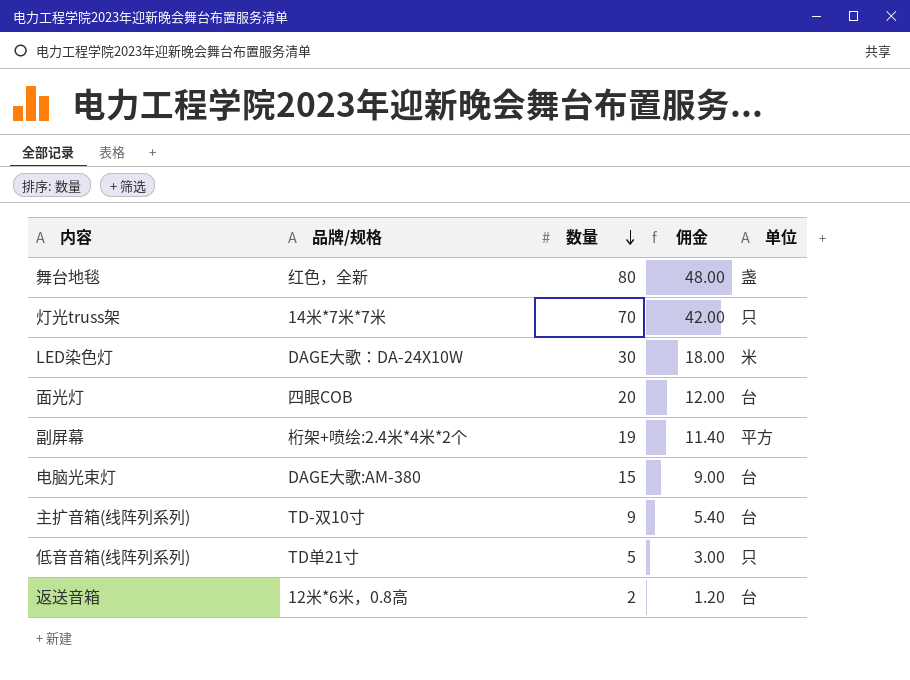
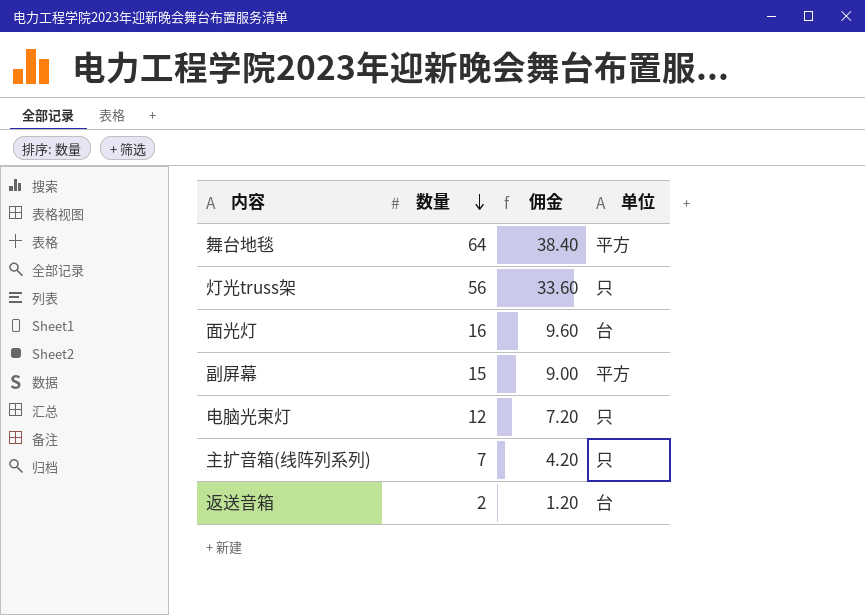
column 品牌/规格 | position: 2 -> none
row LED染色灯: DAGE大歌：DA-24X10W | 30 | 18.00 | 米 -> none
row 低音音箱(线阵列系列): TD单21寸 | 5 | 3.00 | 只 -> none
舞台地毯 | 数量: 80 -> 64
舞台地毯 | 佣金: 48.00 -> 38.40
舞台地毯 | 单位: 盏 -> 平方
灯光truss架 | 数量: 70 -> 56
灯光truss架 | 佣金: 42.00 -> 33.60
面光灯 | 数量: 20 -> 16
面光灯 | 佣金: 12.00 -> 9.60
副屏幕 | 数量: 19 -> 15
副屏幕 | 佣金: 11.40 -> 9.00
电脑光束灯 | 数量: 15 -> 12
电脑光束灯 | 佣金: 9.00 -> 7.20
电脑光束灯 | 单位: 台 -> 只
主扩音箱(线阵列系列) | 数量: 9 -> 7
主扩音箱(线阵列系列) | 佣金: 5.40 -> 4.20
主扩音箱(线阵列系列) | 单位: 台 -> 只

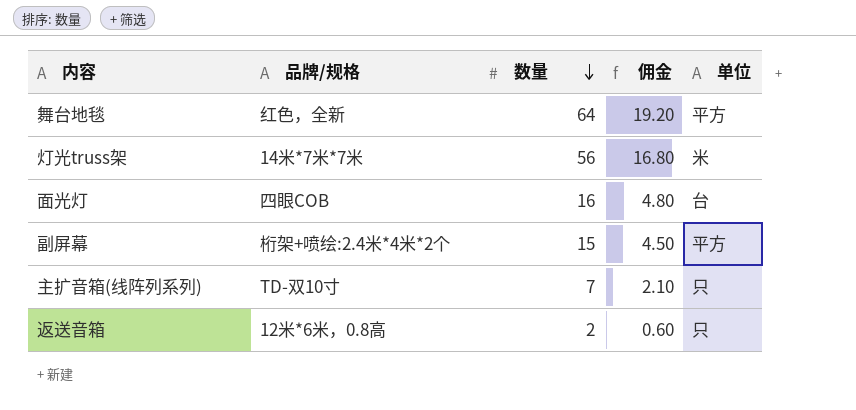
column 品牌/规格 | position: none -> 2
column 佣金 | formula: [数量] * 0.6 -> [数量] * 0.3
row 电脑光束灯: 12 | 7.20 | 只 -> none
灯光truss架 | 单位: 只 -> 米
返送音箱 | 单位: 台 -> 只

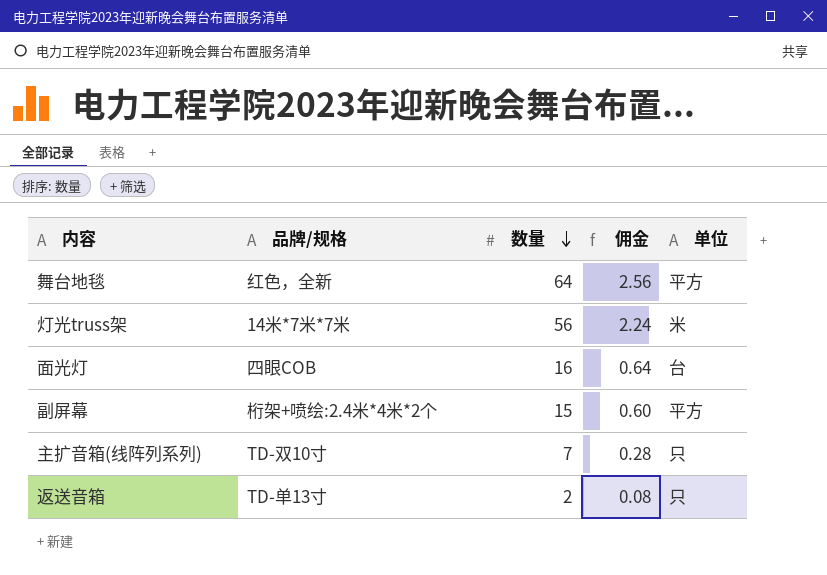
column 佣金 | formula: [数量] * 0.3 -> [数量] * 0.04
返送音箱 | 品牌/规格: 12米*6米，0.8高 -> TD-单13寸

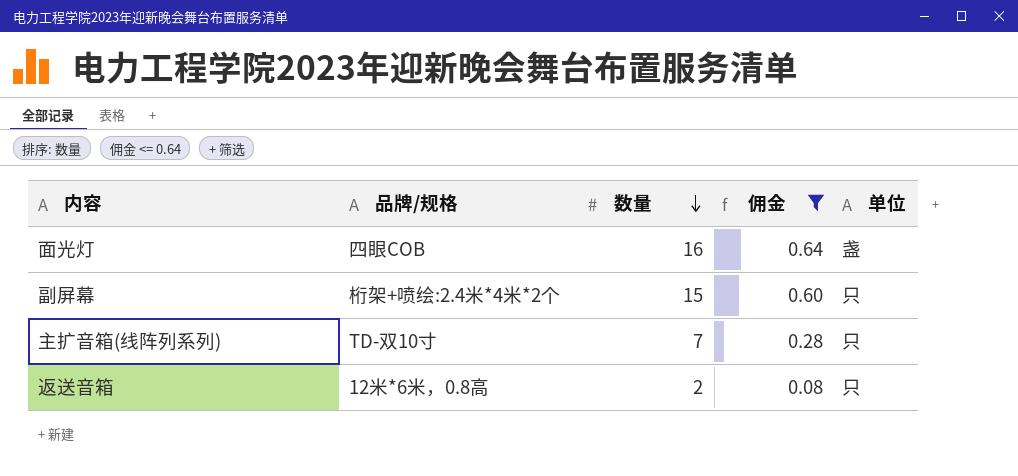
filter: none -> 佣金 <= 0.64
面光灯 | 单位: 台 -> 盏
副屏幕 | 单位: 平方 -> 只
返送音箱 | 品牌/规格: TD-单13寸 -> 12米*6米，0.8高

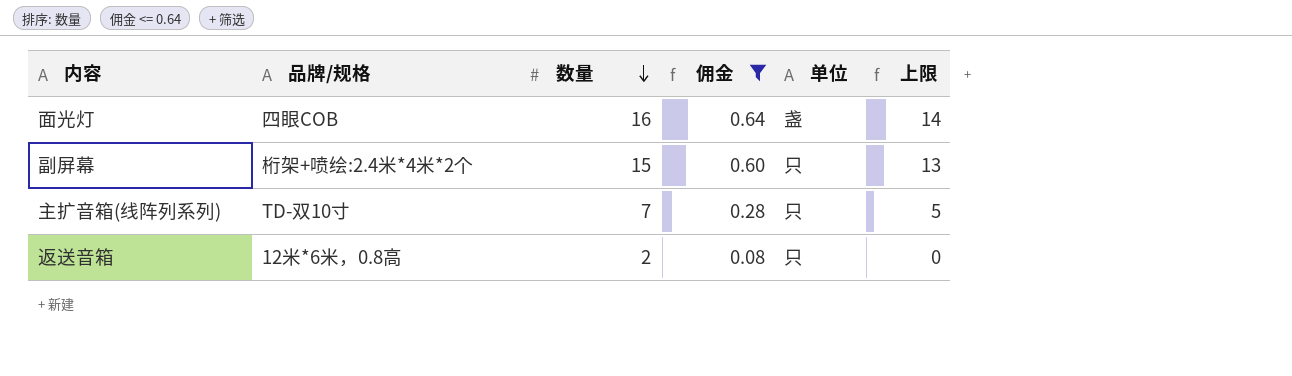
column 上限 | formula: none -> [数量] - 2

